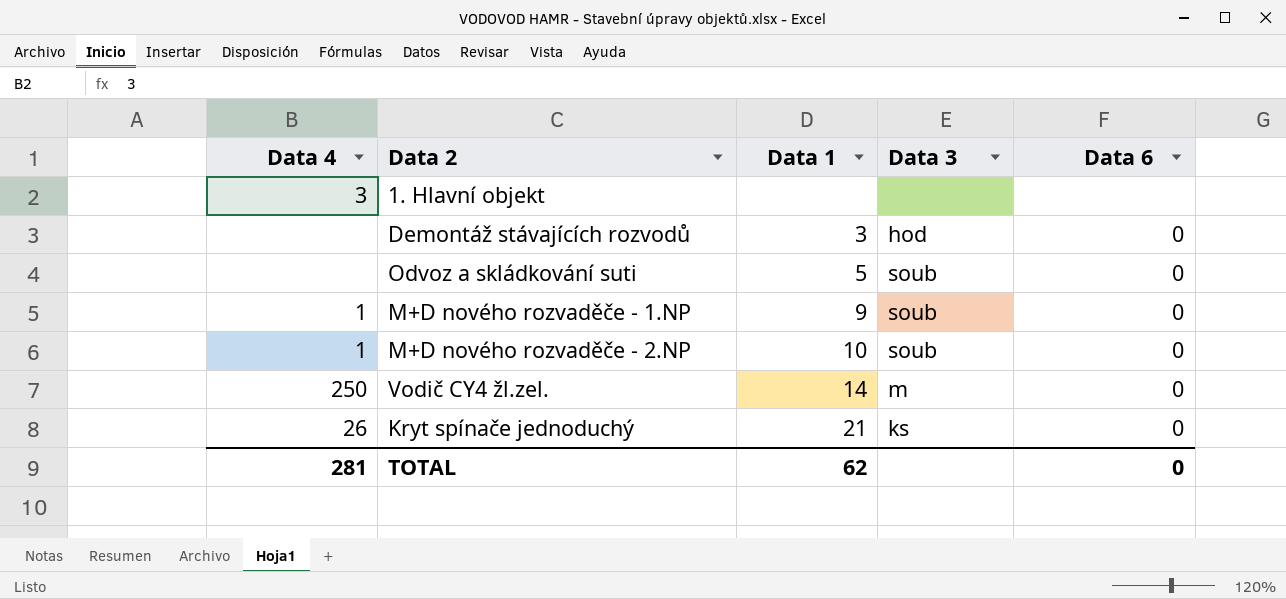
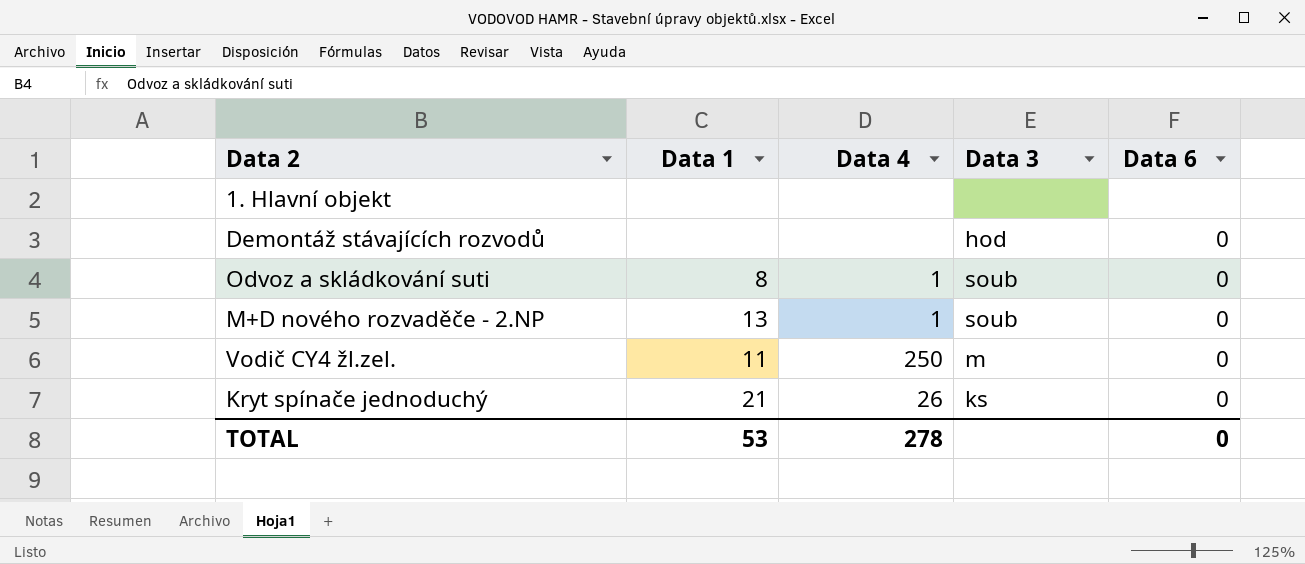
column Data 4 | position: 1 -> 3
row M+D nového rozvaděče - 1.NP: 1 | 9 | soub | 0 -> none
1. Hlavní objekt | Data 4: 3 -> none
Demontáž stávajících rozvodů | Data 1: 3 -> none
Odvoz a skládkování suti | Data 1: 5 -> 8
Odvoz a skládkování suti | Data 4: none -> 1
M+D nového rozvaděče - 2.NP | Data 1: 10 -> 13
Vodič CY4 žl.zel. | Data 1: 14 -> 11
TOTAL | Data 1: 62 -> 53
TOTAL | Data 4: 281 -> 278

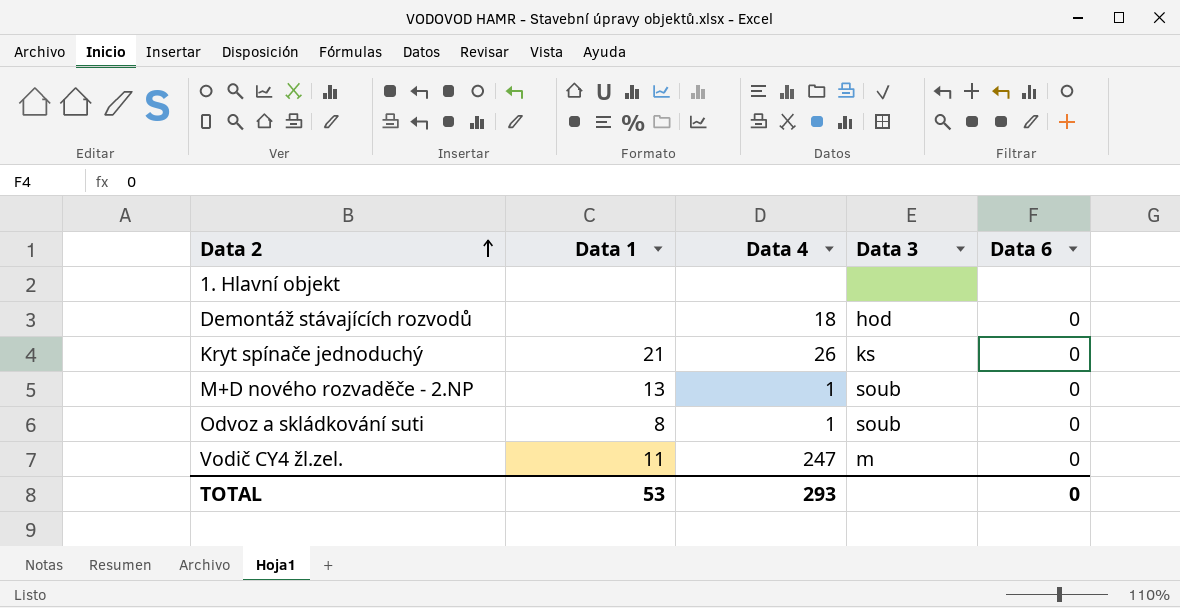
row order: none -> Data 2 ascending
Demontáž stávajících rozvodů | Data 4: none -> 18
Vodič CY4 žl.zel. | Data 4: 250 -> 247
TOTAL | Data 4: 278 -> 293

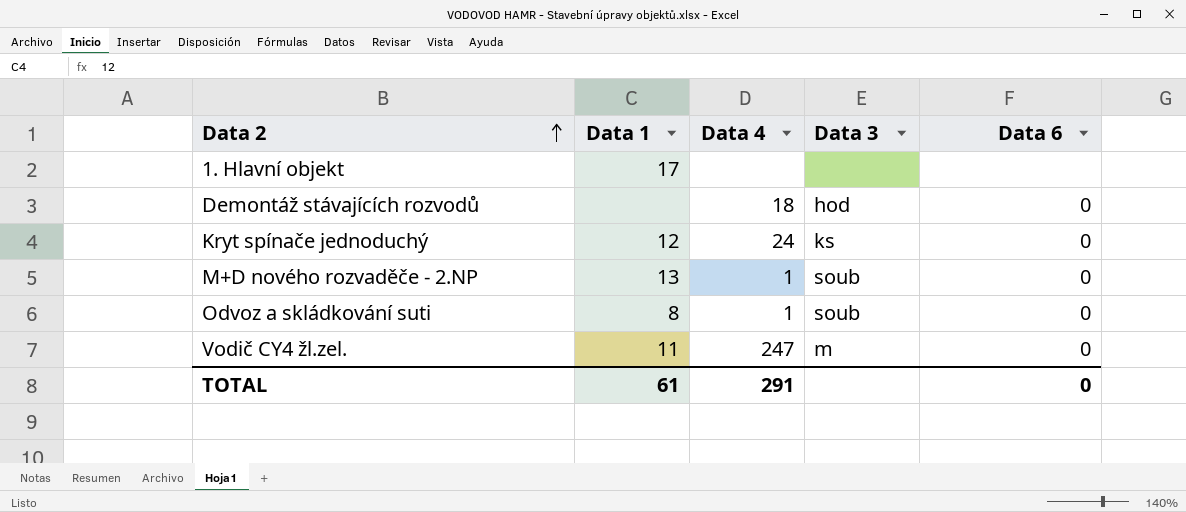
1. Hlavní objekt | Data 1: none -> 17
Kryt spínače jednoduchý | Data 1: 21 -> 12
Kryt spínače jednoduchý | Data 4: 26 -> 24
TOTAL | Data 1: 53 -> 61
TOTAL | Data 4: 293 -> 291

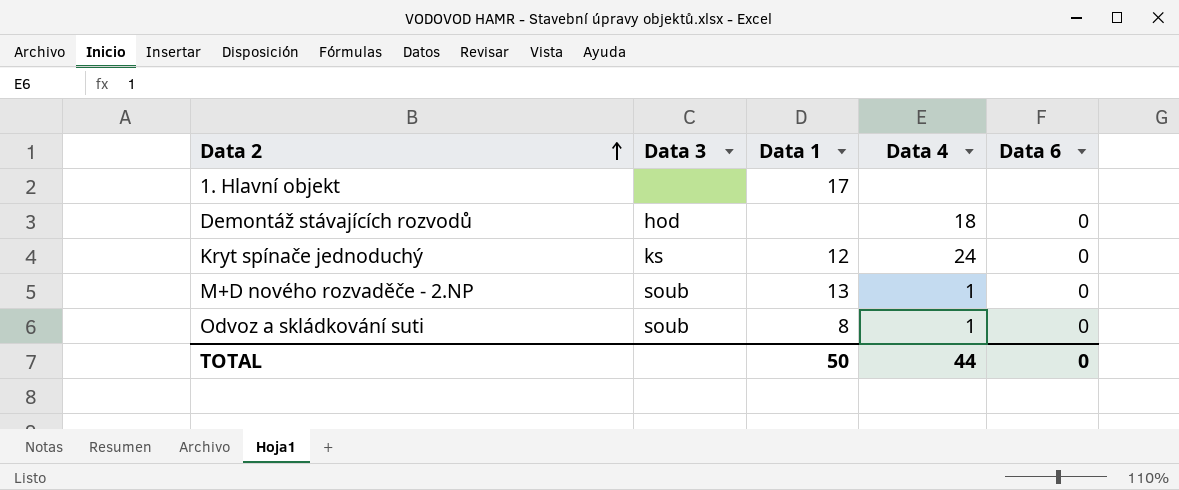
column Data 3 | position: 4 -> 2
row Vodič CY4 žl.zel.: 11 | 247 | m | 0 -> none
TOTAL | Data 1: 61 -> 50
TOTAL | Data 4: 291 -> 44

